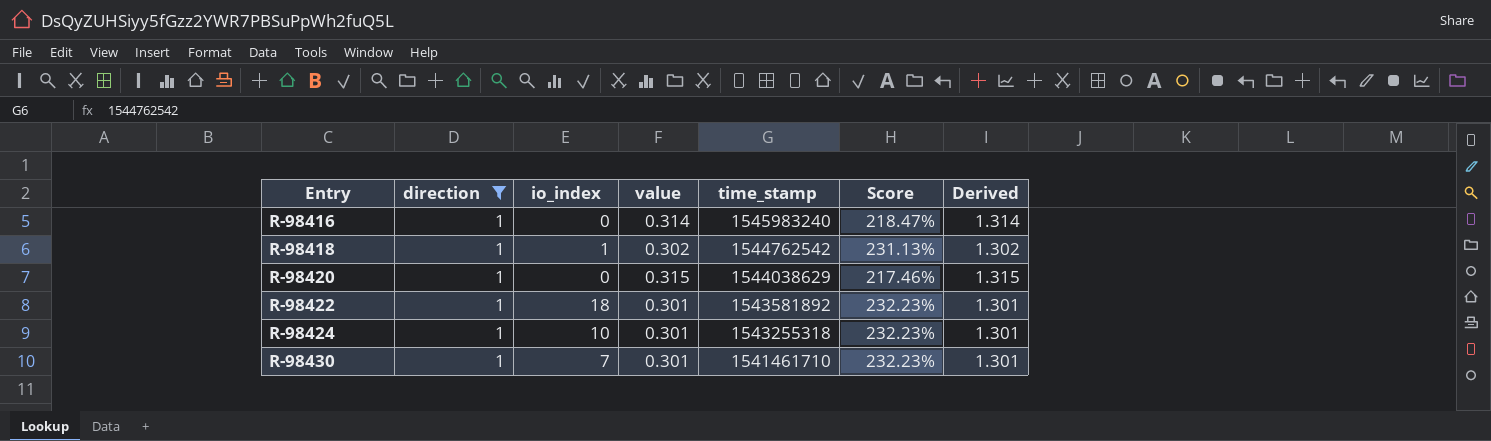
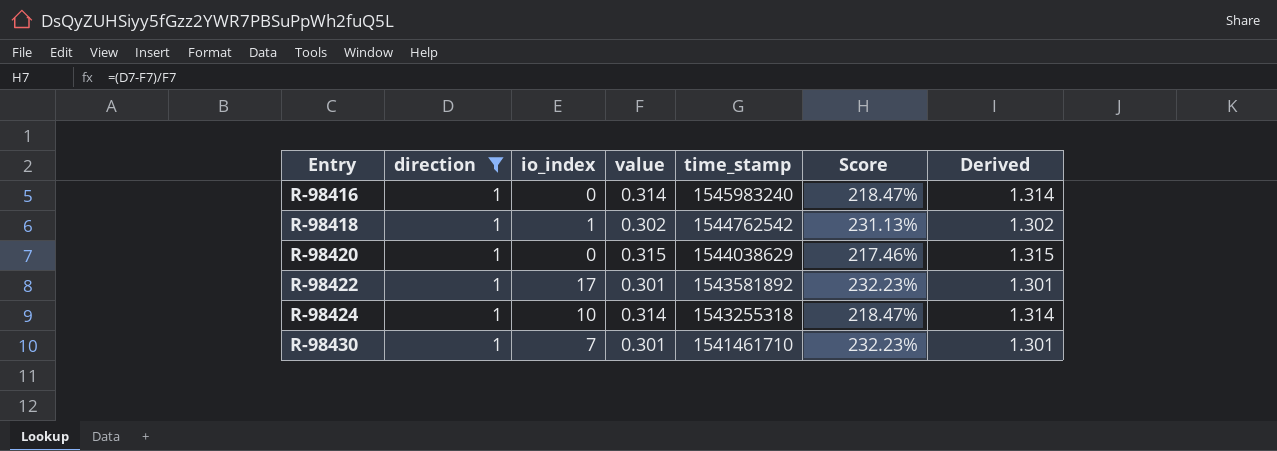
R-98422 | io_index: 18 -> 17
R-98424 | value: 0.301 -> 0.314
R-98424 | Score: 232.23% -> 218.47%
R-98424 | Derived: 1.301 -> 1.314

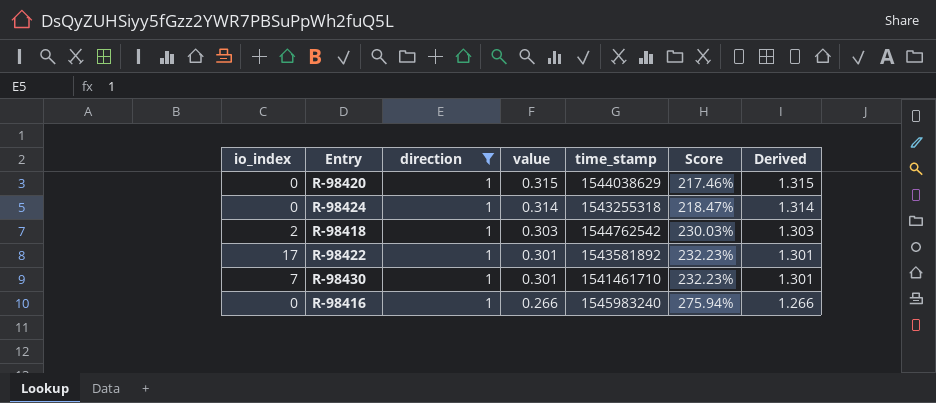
row order: Entry ascending -> value descending
column io_index | position: 3 -> 1
R-98424 | io_index: 10 -> 0
R-98418 | io_index: 1 -> 2
R-98418 | value: 0.302 -> 0.303
R-98418 | Score: 231.13% -> 230.03%
R-98418 | Derived: 1.302 -> 1.303
R-98416 | value: 0.314 -> 0.266
R-98416 | Score: 218.47% -> 275.94%
R-98416 | Derived: 1.314 -> 1.266

